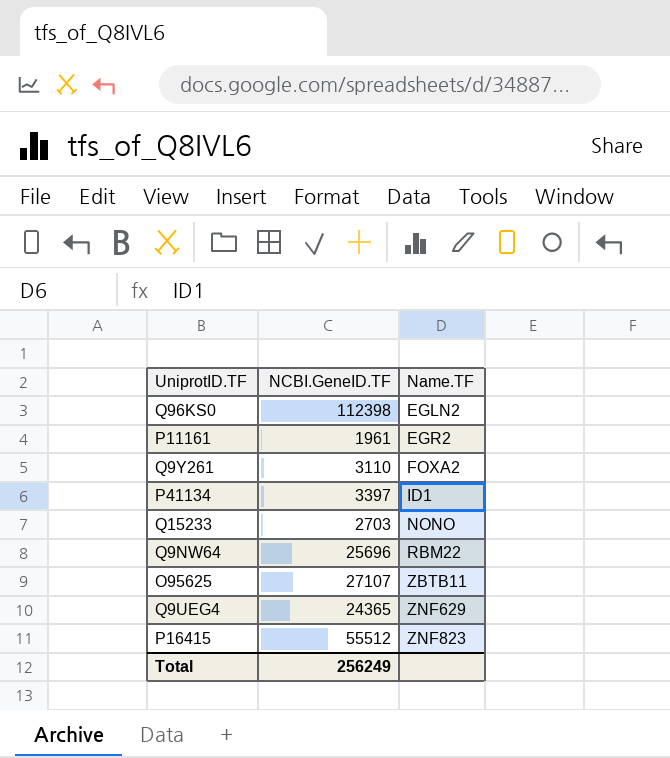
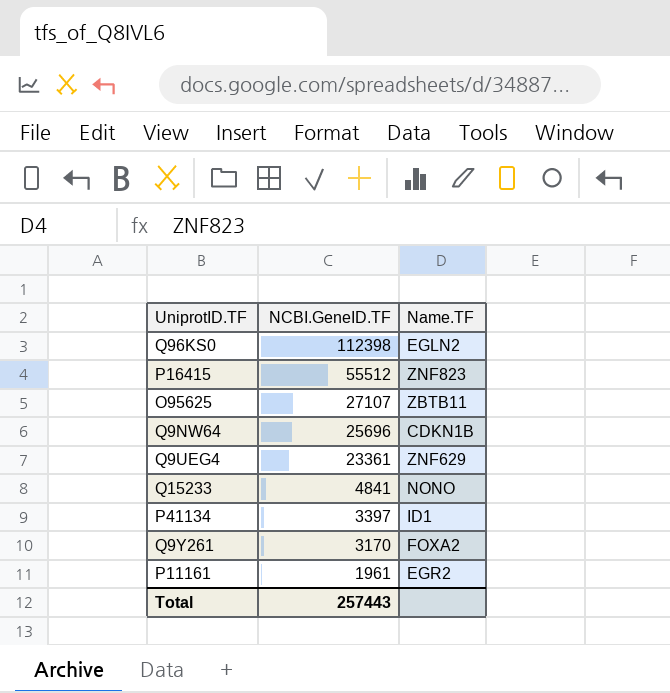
row order: Name.TF ascending -> NCBI.GeneID.TF descending
Q9NW64 | Name.TF: RBM22 -> CDKN1B
Q9UEG4 | NCBI.GeneID.TF: 24365 -> 23361
Q15233 | NCBI.GeneID.TF: 2703 -> 4841
Q9Y261 | NCBI.GeneID.TF: 3110 -> 3170
Total | NCBI.GeneID.TF: 256249 -> 257443

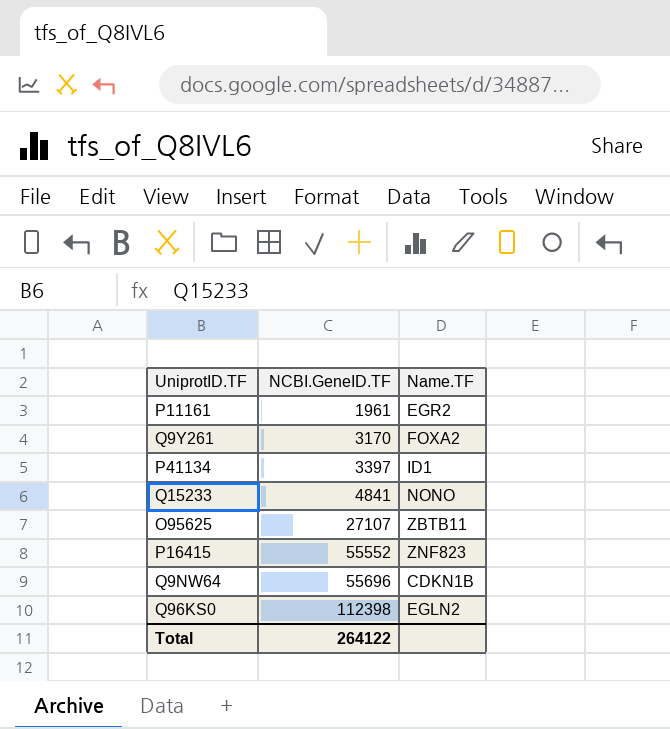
row order: NCBI.GeneID.TF descending -> NCBI.GeneID.TF ascending
row Q9UEG4: 23361 | ZNF629 -> none
P16415 | NCBI.GeneID.TF: 55512 -> 55552
Q9NW64 | NCBI.GeneID.TF: 25696 -> 55696
Total | NCBI.GeneID.TF: 257443 -> 264122

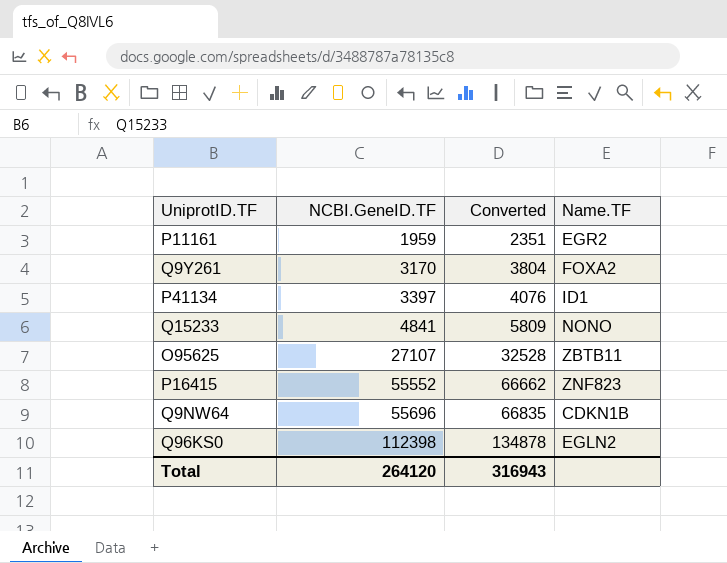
column Converted | formula: none -> [NCBI.GeneID.TF] * 1.2
P11161 | NCBI.GeneID.TF: 1961 -> 1959
Total | NCBI.GeneID.TF: 264122 -> 264120

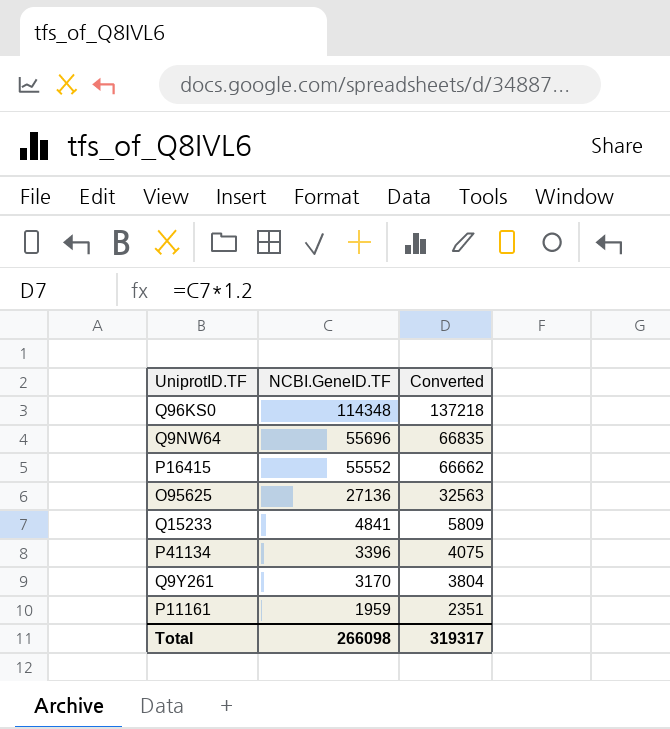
row order: NCBI.GeneID.TF ascending -> NCBI.GeneID.TF descending
column Name.TF | position: 4 -> none
Q96KS0 | NCBI.GeneID.TF: 112398 -> 114348
Q96KS0 | Converted: 134878 -> 137218
O95625 | NCBI.GeneID.TF: 27107 -> 27136
O95625 | Converted: 32528 -> 32563
P41134 | NCBI.GeneID.TF: 3397 -> 3396
P41134 | Converted: 4076 -> 4075
Total | NCBI.GeneID.TF: 264120 -> 266098
Total | Converted: 316943 -> 319317

